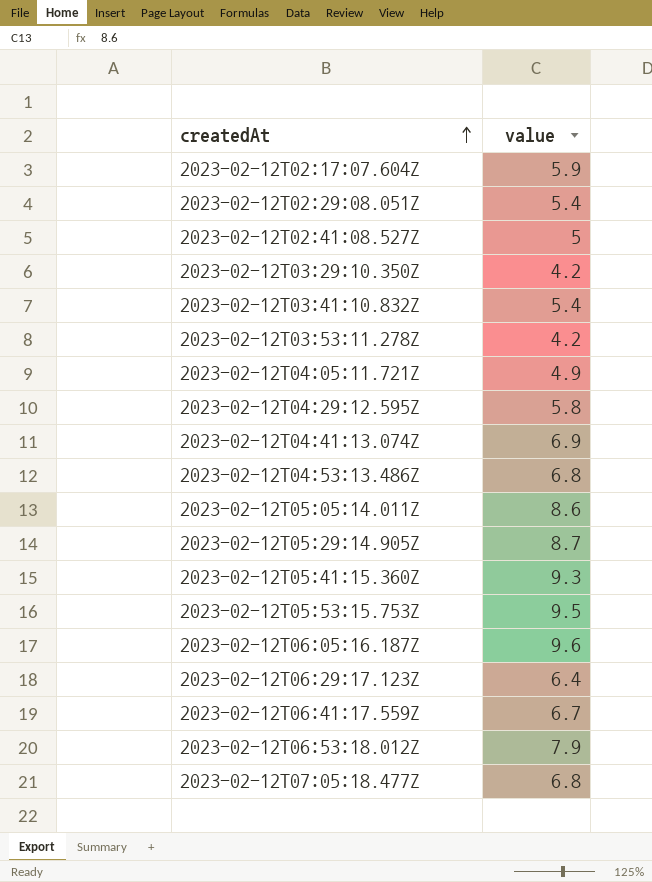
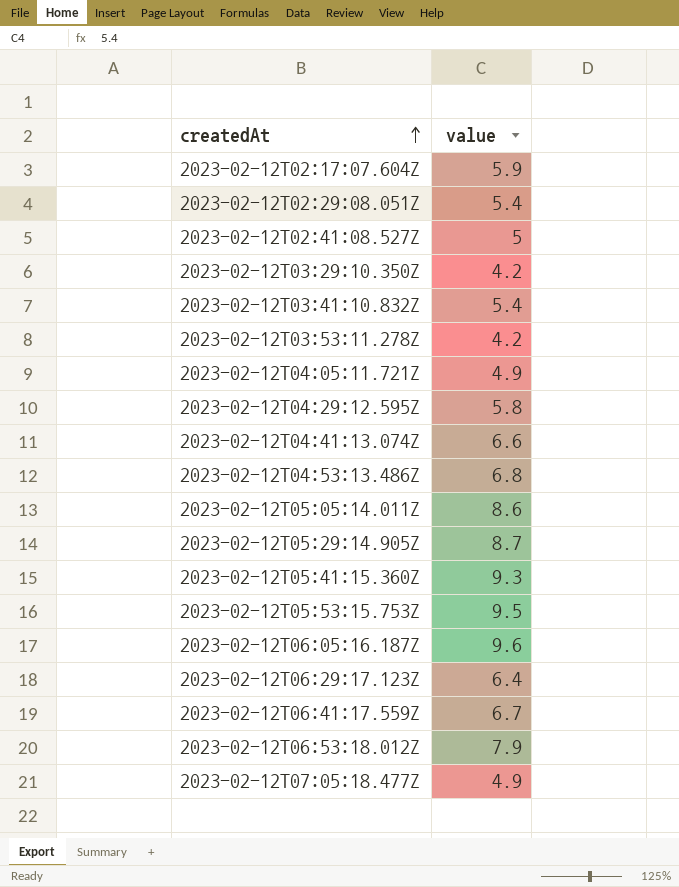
2023-02-12T04:41:13.074Z | value: 6.9 -> 6.6
2023-02-12T07:05:18.477Z | value: 6.8 -> 4.9

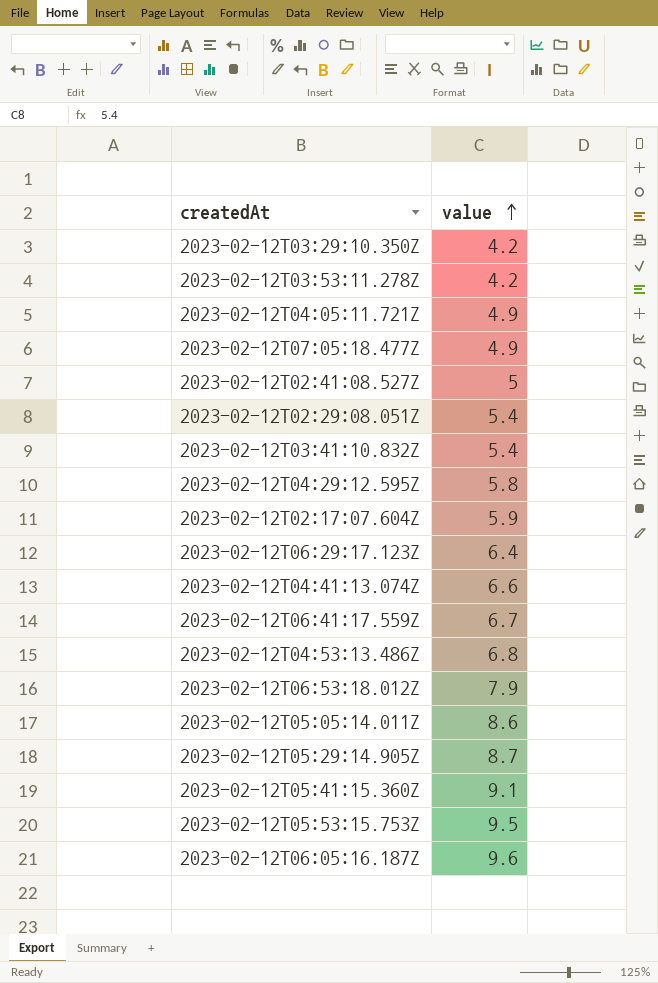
row order: createdAt ascending -> value ascending
2023-02-12T05:41:15.360Z | value: 9.3 -> 9.1

